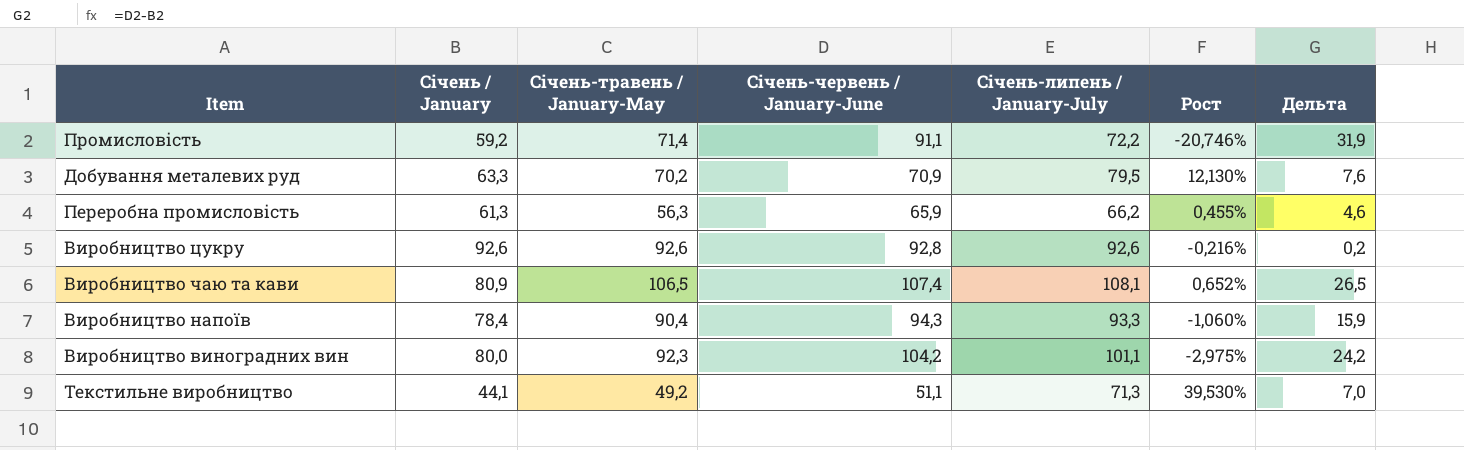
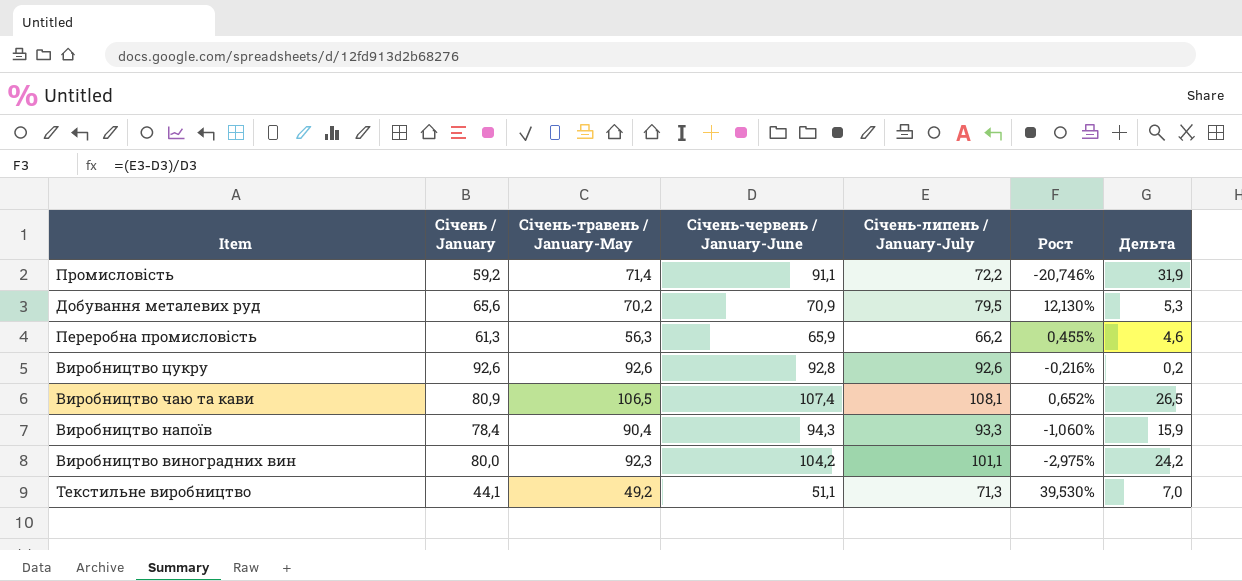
Добування металевих руд | Січень / January: 63,3 -> 65,6
Добування металевих руд | Дельта: 7,6 -> 5,3

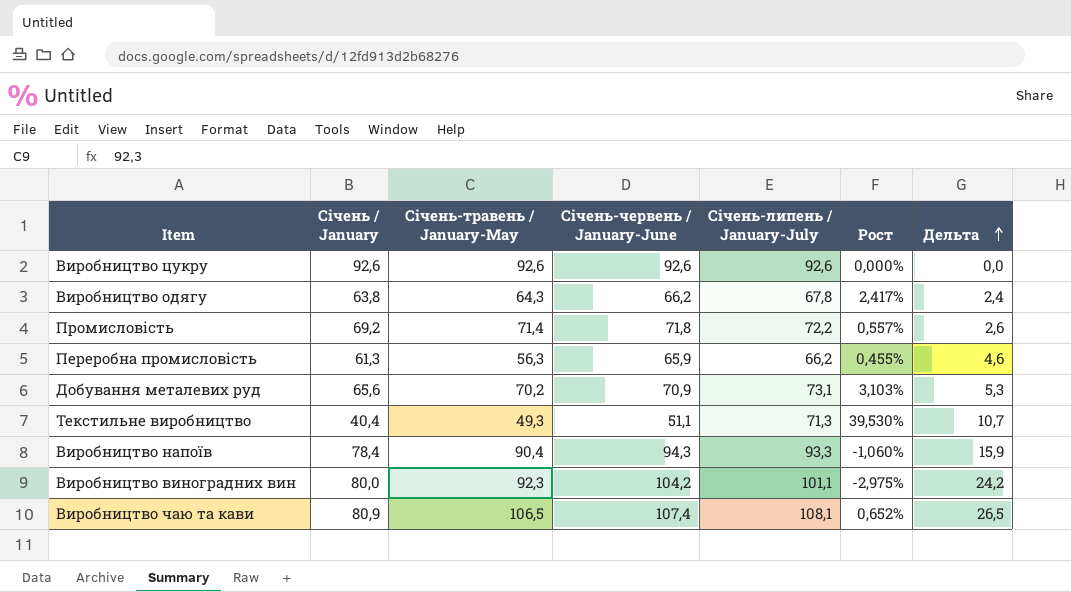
row order: none -> Дельта ascending
Виробництво цукру | Січень-червень / January-June: 92,8 -> 92,6
Виробництво цукру | Рост: -0,216% -> 0,000%
Виробництво цукру | Дельта: 0,2 -> 0,0
row Виробництво одягу: none -> 63,8 | 64,3 | 66,2 | 67,8 | 2,417% | 2,4
Промисловість | Січень / January: 59,2 -> 69,2
Промисловість | Січень-червень / January-June: 91,1 -> 71,8
Промисловість | Рост: -20,746% -> 0,557%
Промисловість | Дельта: 31,9 -> 2,6
Добування металевих руд | Січень-липень / January-July: 79,5 -> 73,1
Добування металевих руд | Рост: 12,130% -> 3,103%
Текстильне виробництво | Січень / January: 44,1 -> 40,4
Текстильне виробництво | Січень-травень / January-May: 49,2 -> 49,3
Текстильне виробництво | Дельта: 7,0 -> 10,7

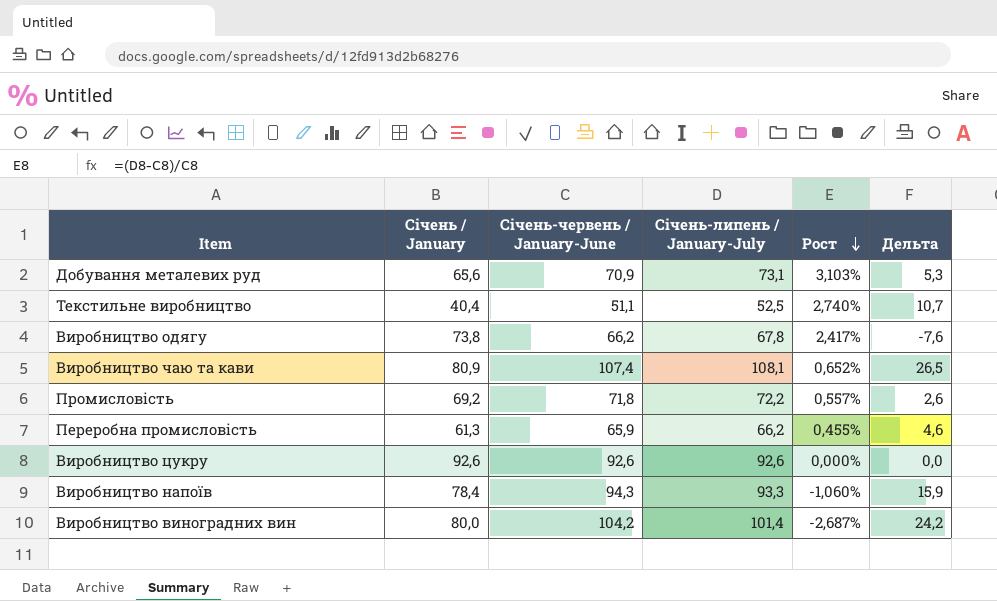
row order: Дельта ascending -> Рост descending
column Січень-травень / January-May | position: 3 -> none
Текстильне виробництво | Січень-липень / January-July: 71,3 -> 52,5
Текстильне виробництво | Рост: 39,530% -> 2,740%
Виробництво одягу | Січень / January: 63,8 -> 73,8
Виробництво одягу | Дельта: 2,4 -> -7,6
Виробництво виноградних вин | Січень-липень / January-July: 101,1 -> 101,4
Виробництво виноградних вин | Рост: -2,975% -> -2,687%

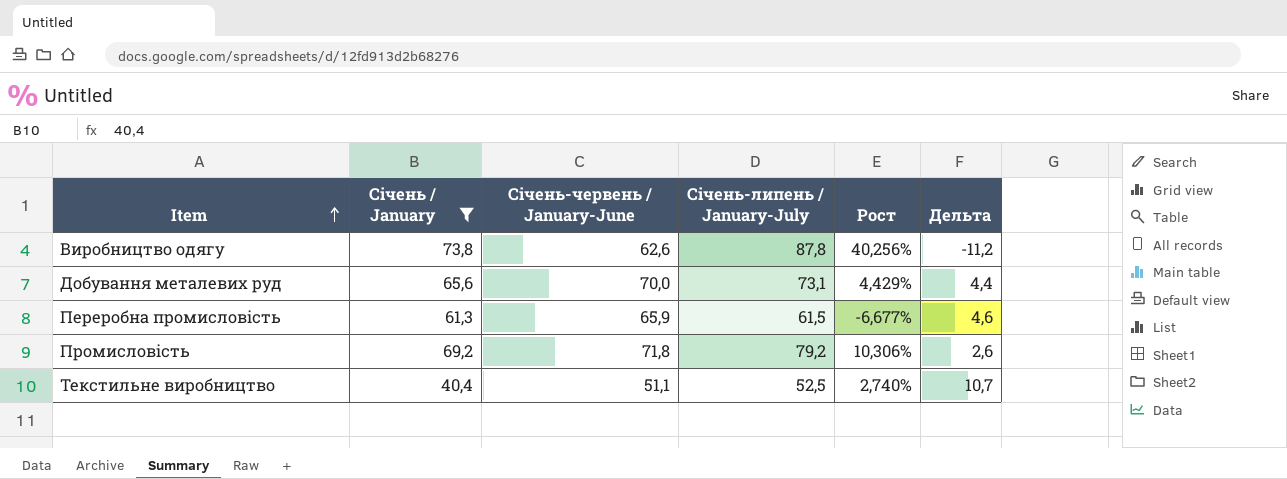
filter: none -> Січень / January <= 73,8
row order: Рост descending -> Item ascending
Виробництво одягу | Січень-червень / January-June: 66,2 -> 62,6
Виробництво одягу | Січень-липень / January-July: 67,8 -> 87,8
Виробництво одягу | Рост: 2,417% -> 40,256%
Виробництво одягу | Дельта: -7,6 -> -11,2
Добування металевих руд | Січень-червень / January-June: 70,9 -> 70,0
Добування металевих руд | Рост: 3,103% -> 4,429%
Добування металевих руд | Дельта: 5,3 -> 4,4
Переробна промисловість | Січень-липень / January-July: 66,2 -> 61,5
Переробна промисловість | Рост: 0,455% -> -6,677%
Промисловість | Січень-липень / January-July: 72,2 -> 79,2
Промисловість | Рост: 0,557% -> 10,306%

